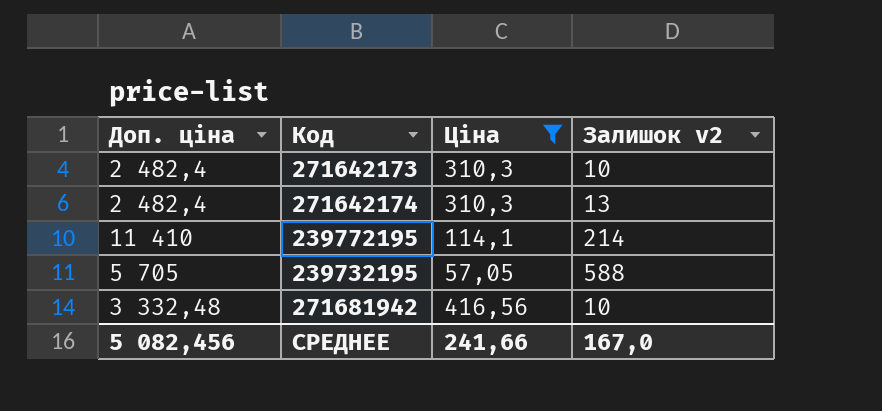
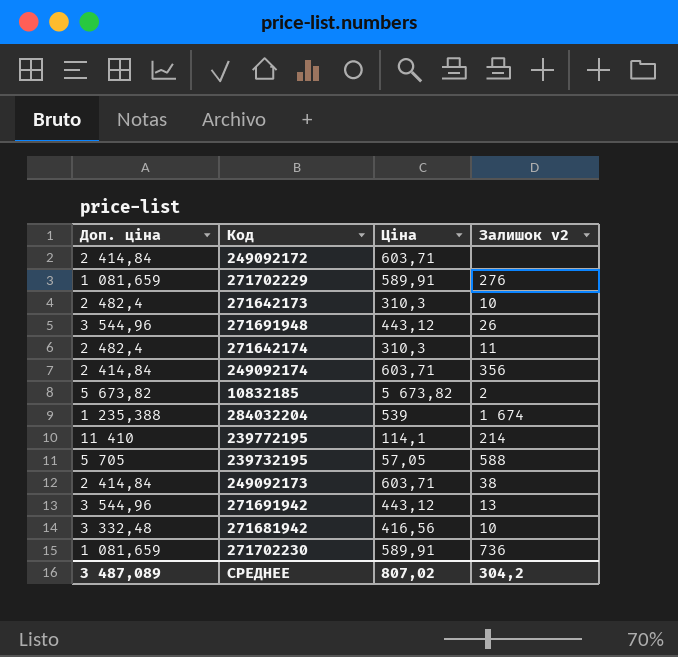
filter: Ціна <= 416,56 -> none
271642174 | Залишок v2: 13 -> 11
СРЕДНЕЕ | Доп. ціна: 5 082,456 -> 3 487,089
СРЕДНЕЕ | Ціна: 241,66 -> 807,02
СРЕДНЕЕ | Залишок v2: 167,0 -> 304,2

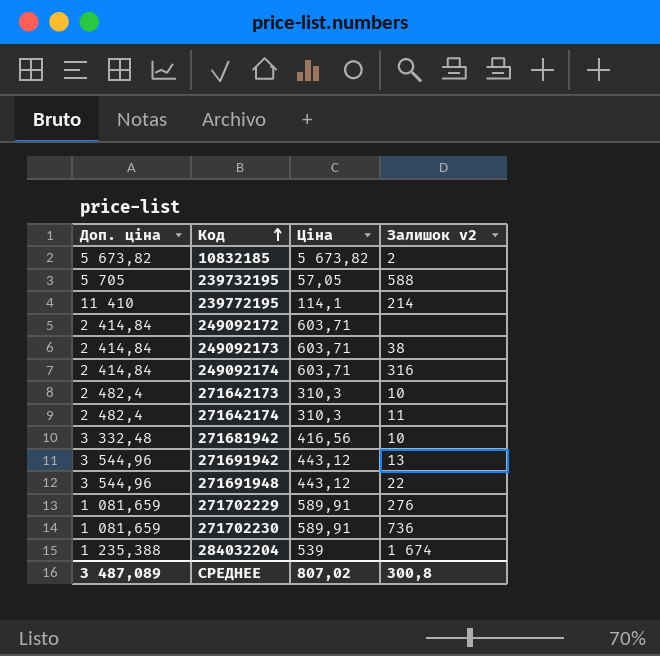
row order: none -> Код ascending
249092174 | Залишок v2: 356 -> 316
271691948 | Залишок v2: 26 -> 22
СРЕДНЕЕ | Залишок v2: 304,2 -> 300,8

